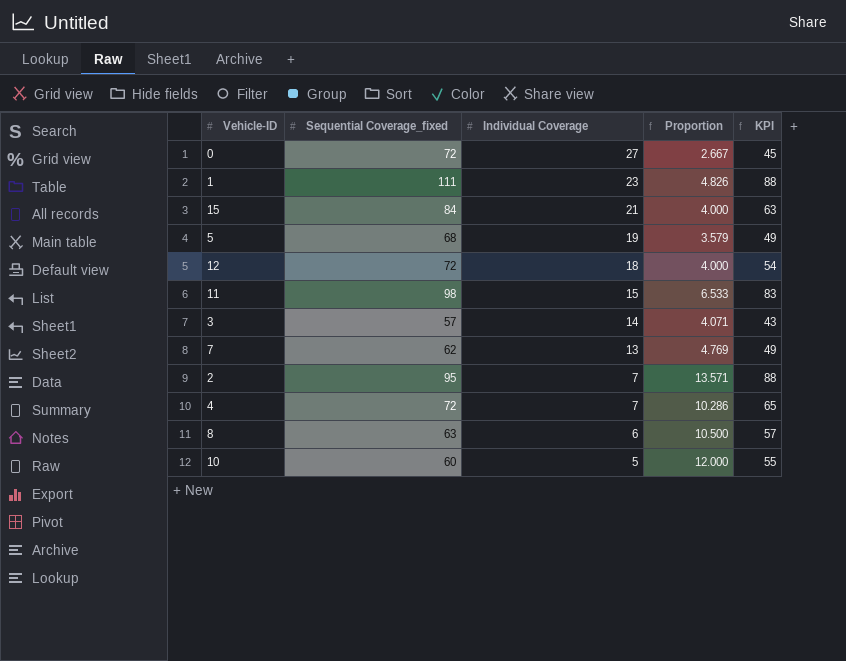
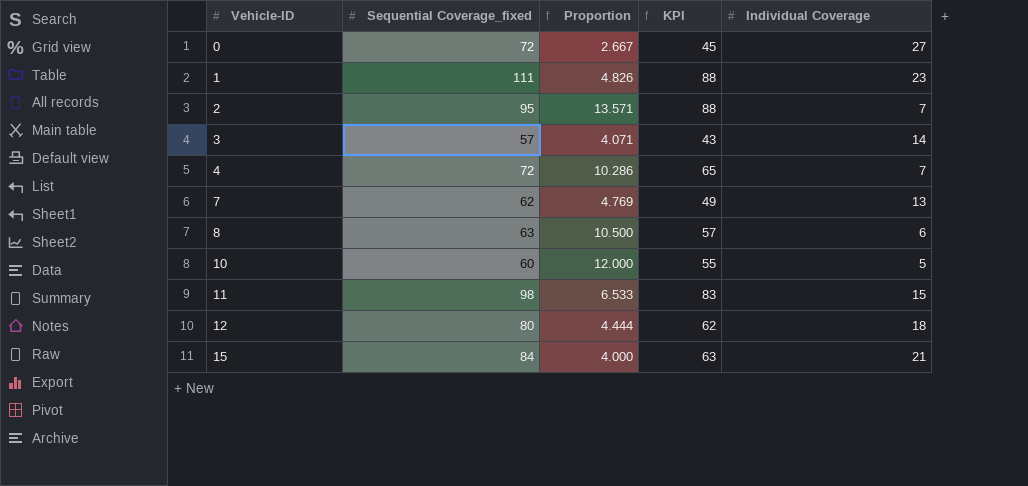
row order: Individual Coverage descending -> Vehicle-ID ascending
column Individual Coverage | position: 3 -> 5
row 5: 68 | 19 | 3.579 | 49 -> none
12 | Sequential Coverage_fixed: 72 -> 80
12 | Proportion: 4.000 -> 4.444
12 | KPI: 54 -> 62

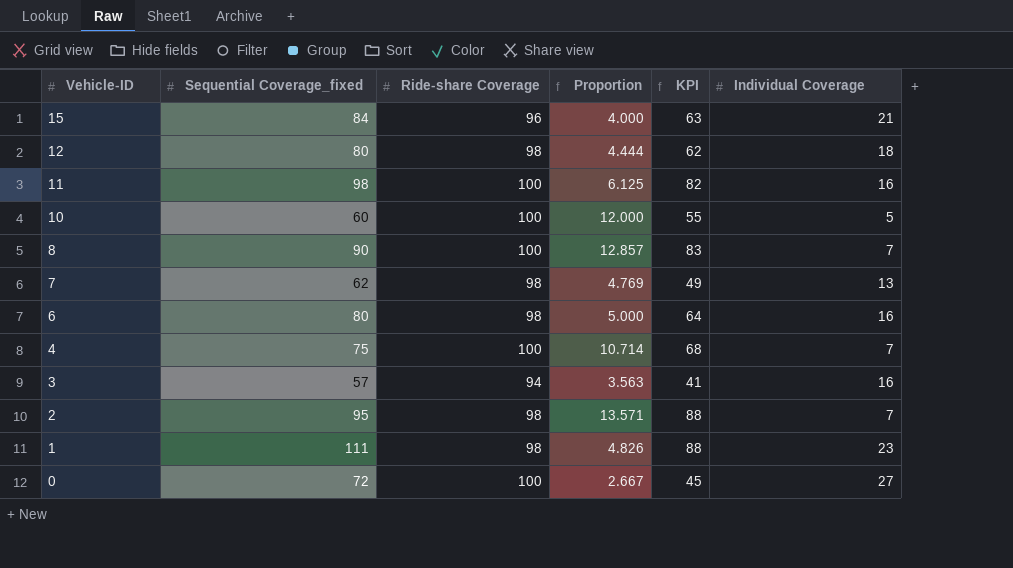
row order: Vehicle-ID ascending -> Vehicle-ID descending
column Ride-share Coverage | position: none -> 3
11 | Proportion: 6.533 -> 6.125
11 | KPI: 83 -> 82
11 | Individual Coverage: 15 -> 16
8 | Sequential Coverage_fixed: 63 -> 90
8 | Proportion: 10.500 -> 12.857
8 | KPI: 57 -> 83
8 | Individual Coverage: 6 -> 7
row 6: none -> 80 | 98 | 5.000 | 64 | 16
4 | Sequential Coverage_fixed: 72 -> 75
4 | Proportion: 10.286 -> 10.714
4 | KPI: 65 -> 68
3 | Proportion: 4.071 -> 3.563
3 | KPI: 43 -> 41
3 | Individual Coverage: 14 -> 16

